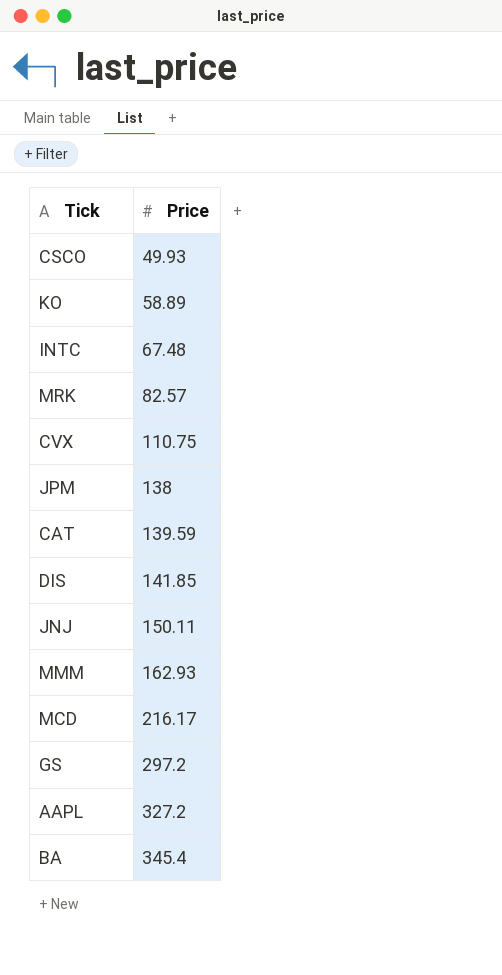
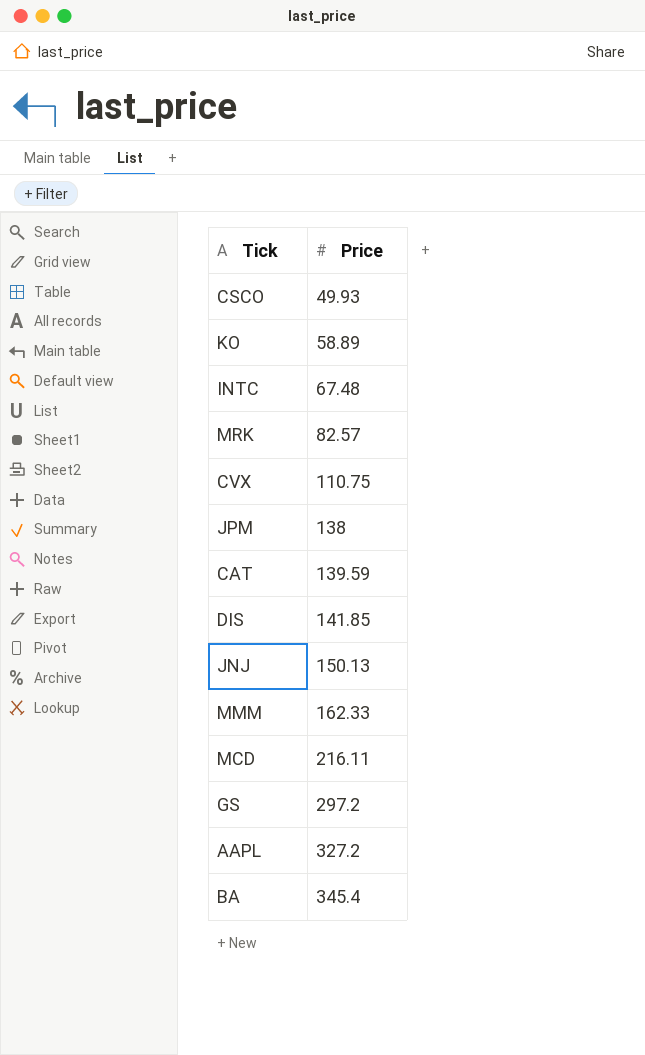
JNJ | Price: 150.11 -> 150.13
MMM | Price: 162.93 -> 162.33
MCD | Price: 216.17 -> 216.11

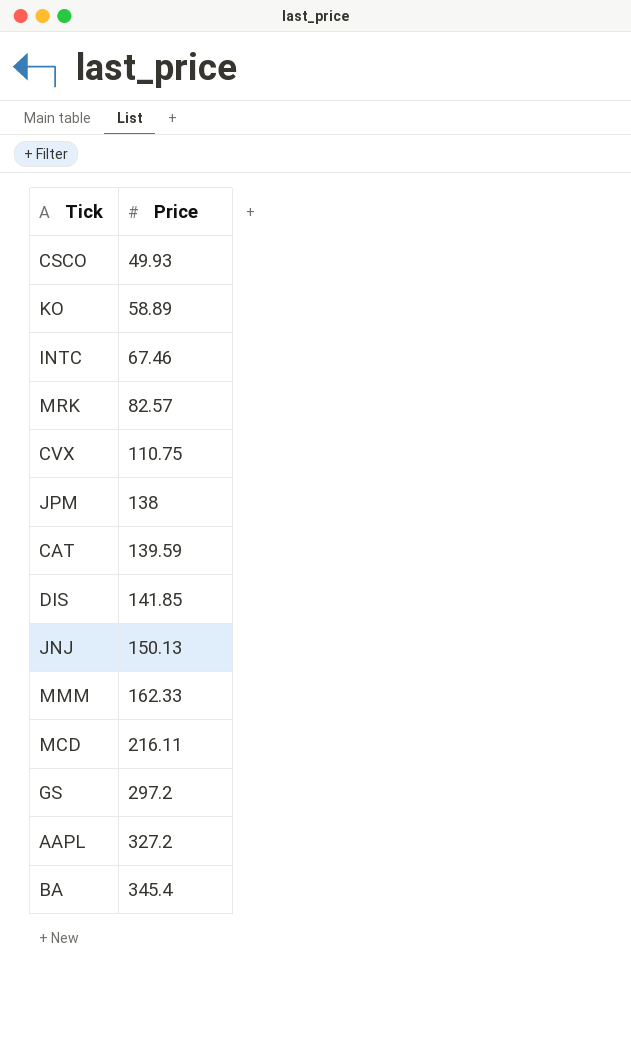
INTC | Price: 67.48 -> 67.46

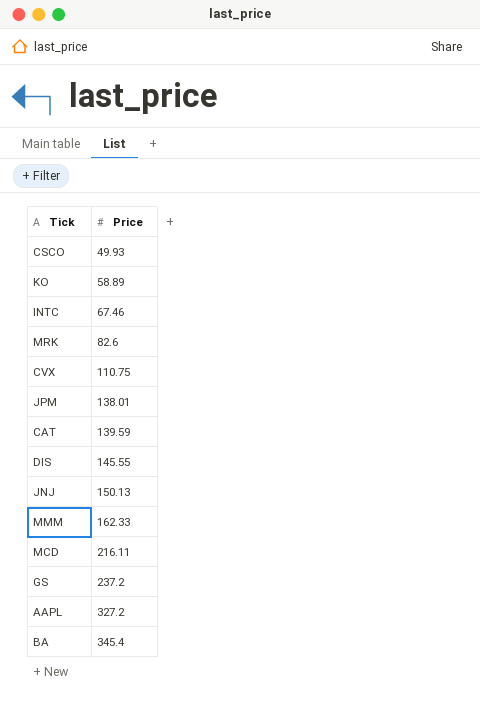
MRK | Price: 82.57 -> 82.6
JPM | Price: 138 -> 138.01
DIS | Price: 141.85 -> 145.55
GS | Price: 297.2 -> 237.2

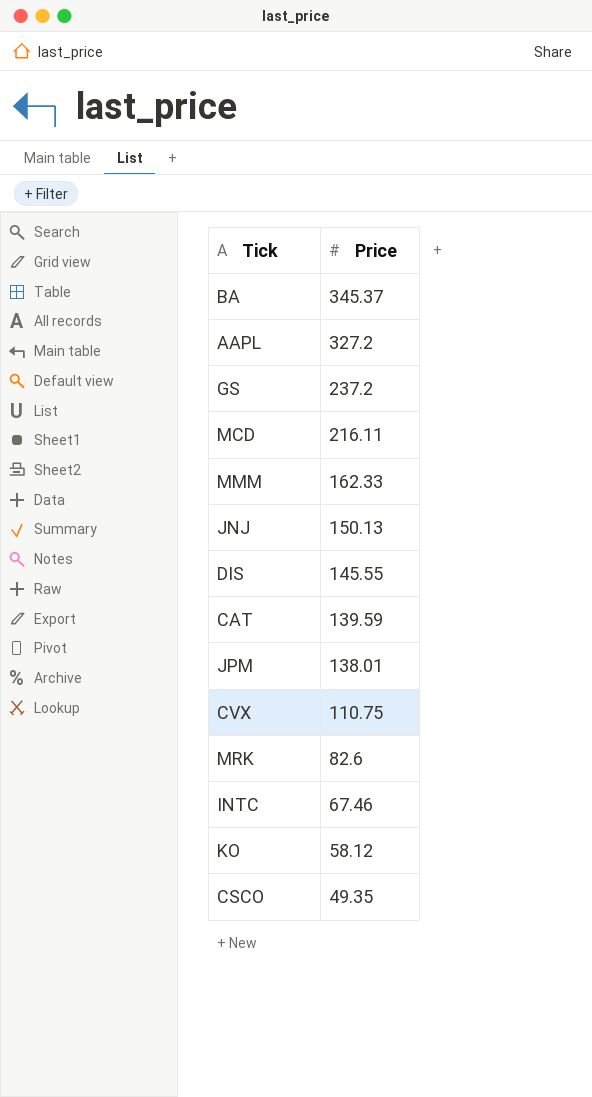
row order: Price ascending -> Price descending
BA | Price: 345.4 -> 345.37
KO | Price: 58.89 -> 58.12
CSCO | Price: 49.93 -> 49.35

